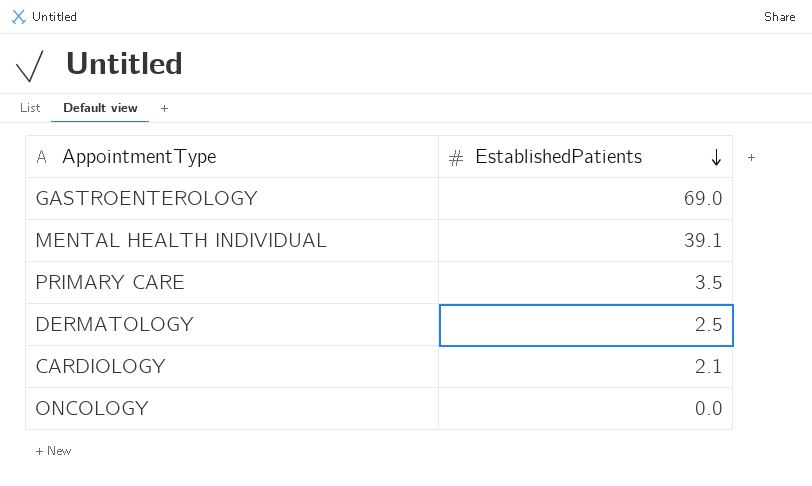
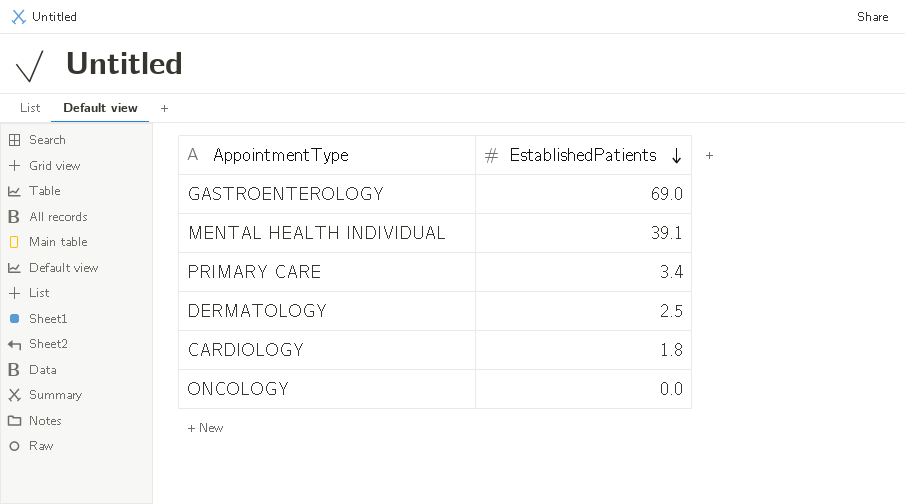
PRIMARY CARE | EstablishedPatients: 3.5 -> 3.4
CARDIOLOGY | EstablishedPatients: 2.1 -> 1.8

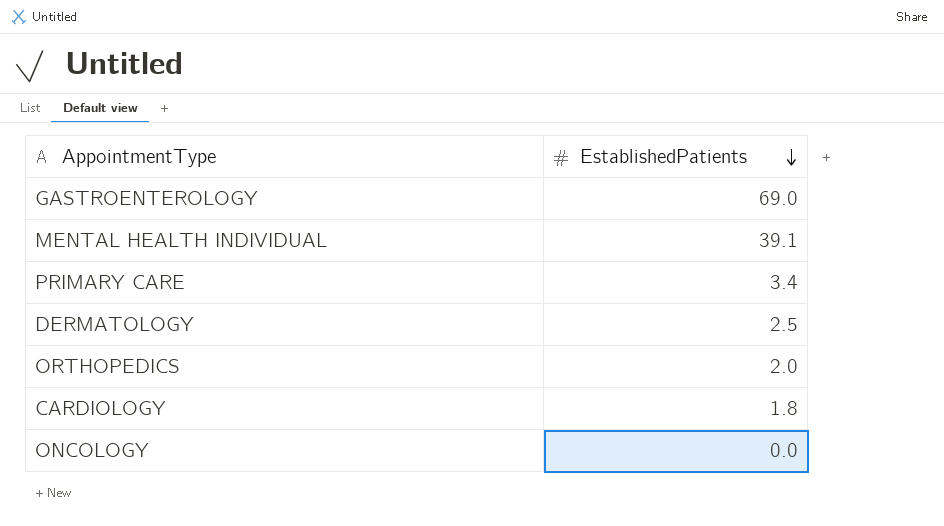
row ORTHOPEDICS: none -> 2.0

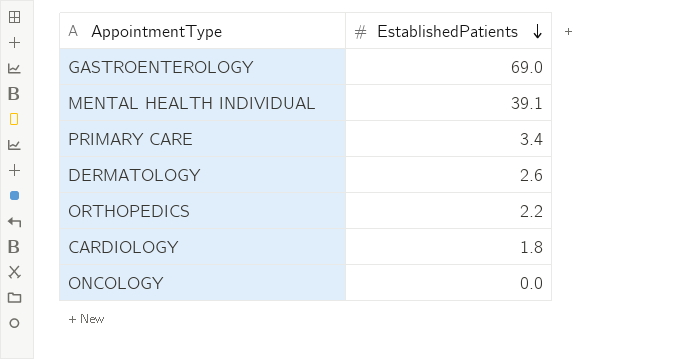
DERMATOLOGY | EstablishedPatients: 2.5 -> 2.6
ORTHOPEDICS | EstablishedPatients: 2.0 -> 2.2

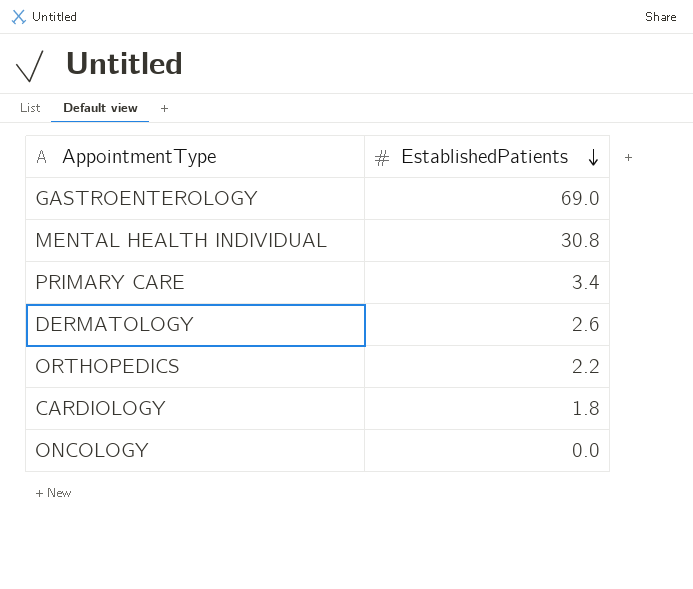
MENTAL HEALTH INDIVIDUAL | EstablishedPatients: 39.1 -> 30.8

